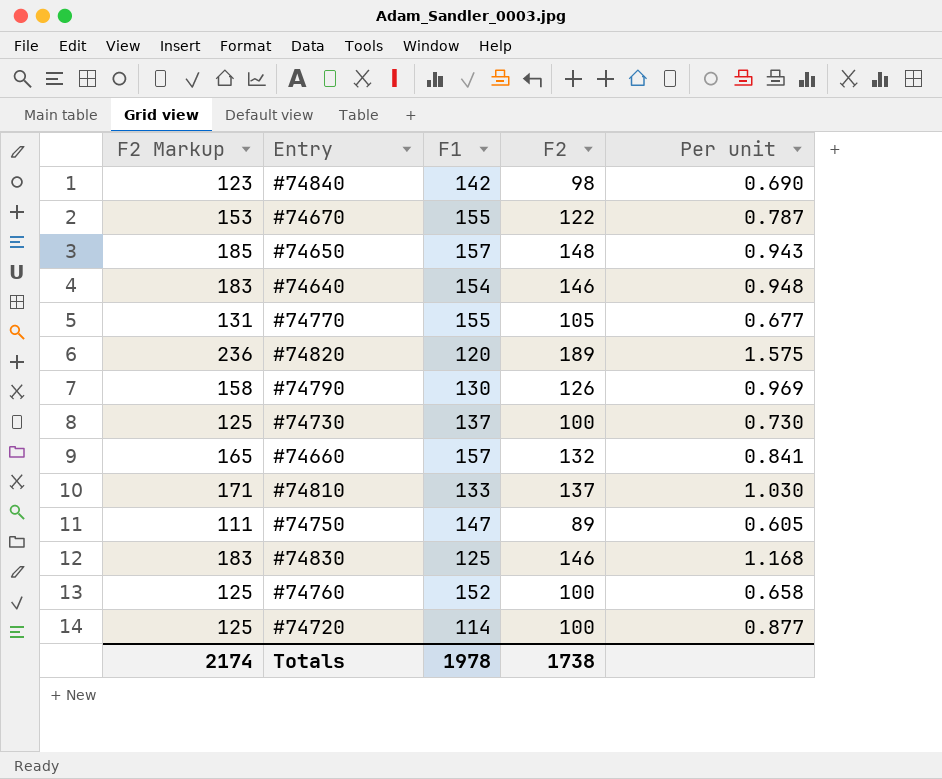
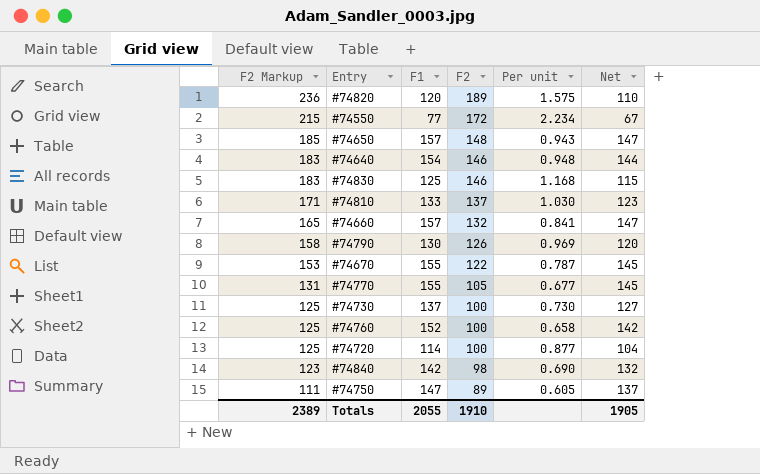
row order: none -> F2 Markup descending
column Net | formula: none -> [F1] - 10
row #74550: none -> 215 | 77 | 172 | 2.234 | 67
Totals | F2 Markup: 2174 -> 2389
Totals | F1: 1978 -> 2055
Totals | F2: 1738 -> 1910

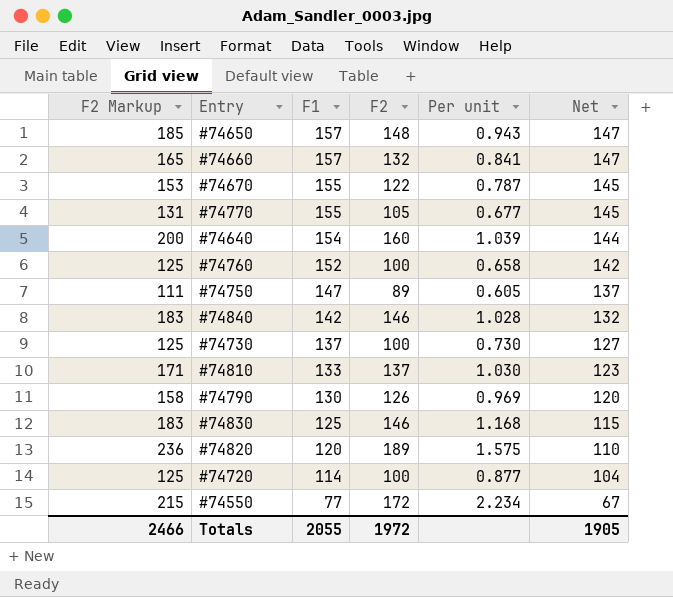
row order: F2 Markup descending -> F1 descending
#74640 | F2 Markup: 183 -> 200
#74640 | F2: 146 -> 160
#74640 | Per unit: 0.948 -> 1.039
#74840 | F2 Markup: 123 -> 183
#74840 | F2: 98 -> 146
#74840 | Per unit: 0.690 -> 1.028
Totals | F2 Markup: 2389 -> 2466
Totals | F2: 1910 -> 1972

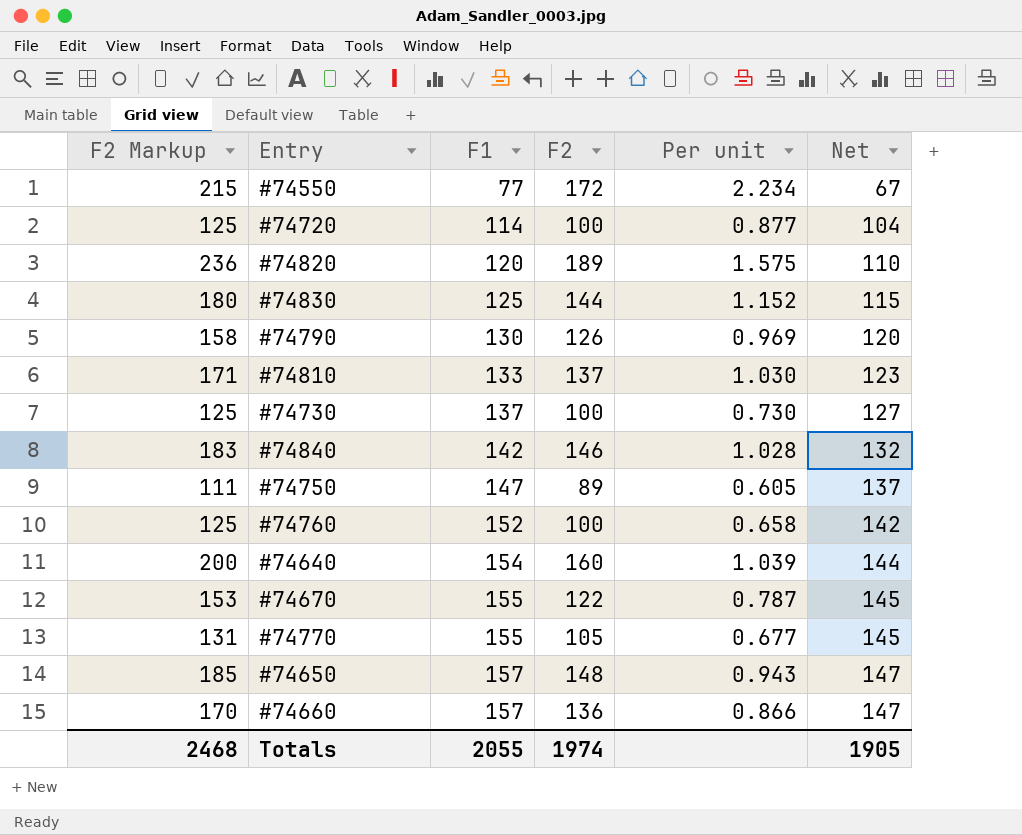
row order: F1 descending -> F1 ascending
#74830 | F2 Markup: 183 -> 180
#74830 | F2: 146 -> 144
#74830 | Per unit: 1.168 -> 1.152
#74660 | F2 Markup: 165 -> 170
#74660 | F2: 132 -> 136
#74660 | Per unit: 0.841 -> 0.866
Totals | F2 Markup: 2466 -> 2468
Totals | F2: 1972 -> 1974

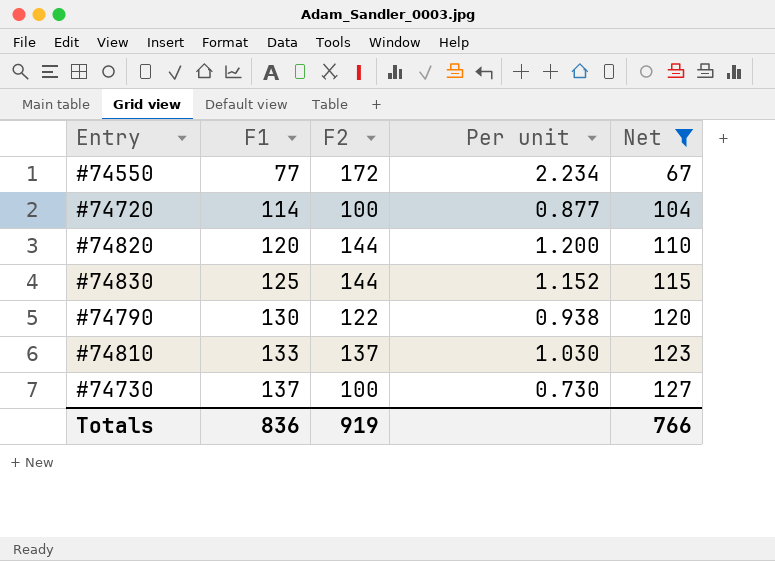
filter: none -> Net <= 127
column F2 Markup | formula: [F2] * 1.25 -> none
#74820 | F2: 189 -> 144
#74820 | Per unit: 1.575 -> 1.200
#74790 | F2: 126 -> 122
#74790 | Per unit: 0.969 -> 0.938
Totals | F1: 2055 -> 836
Totals | F2: 1974 -> 919
Totals | Net: 1905 -> 766

